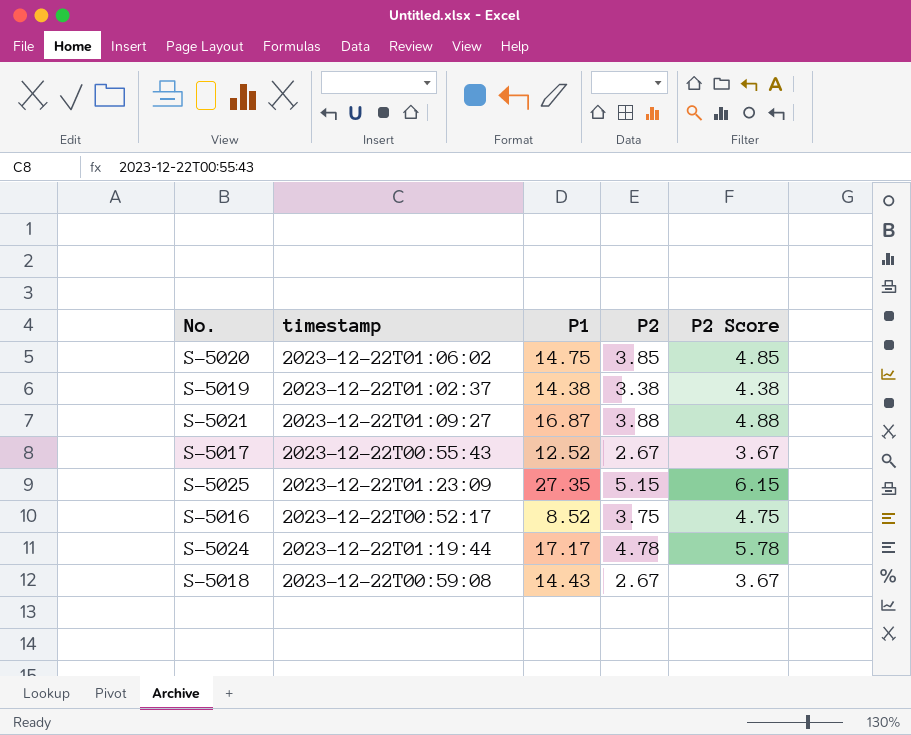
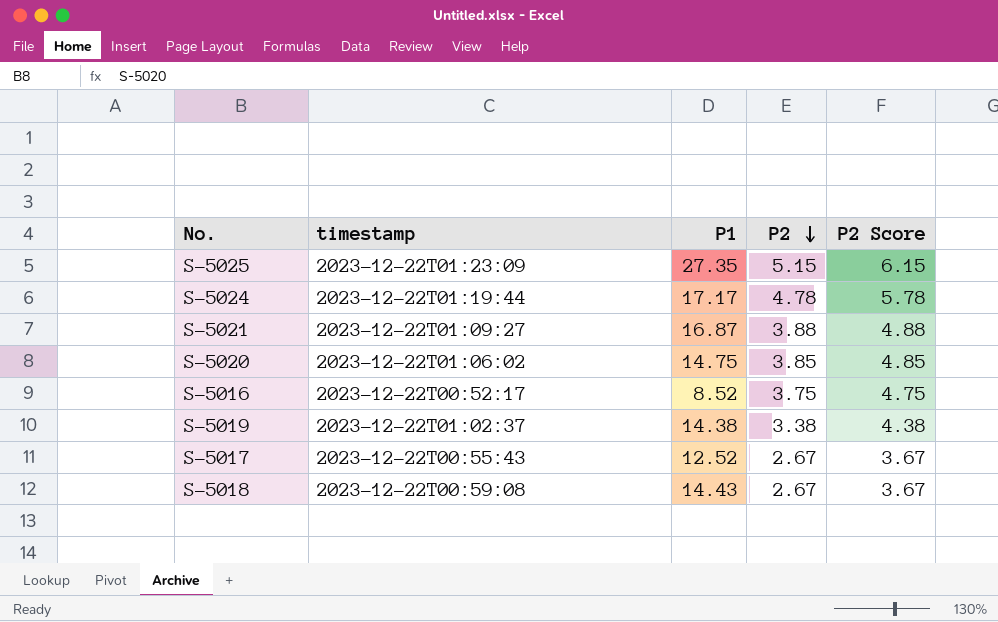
row order: none -> P2 descending

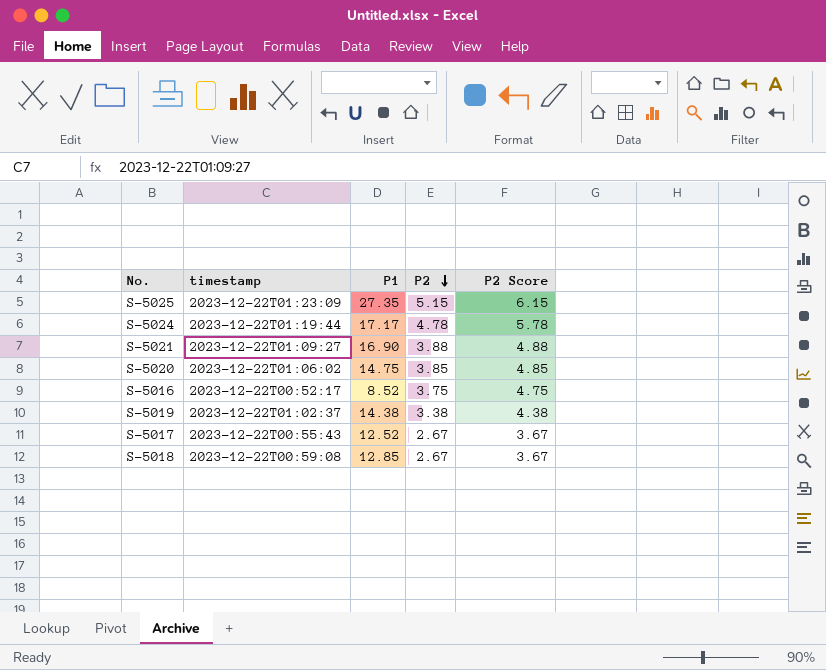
S-5021 | P1: 16.87 -> 16.90
S-5018 | P1: 14.43 -> 12.85

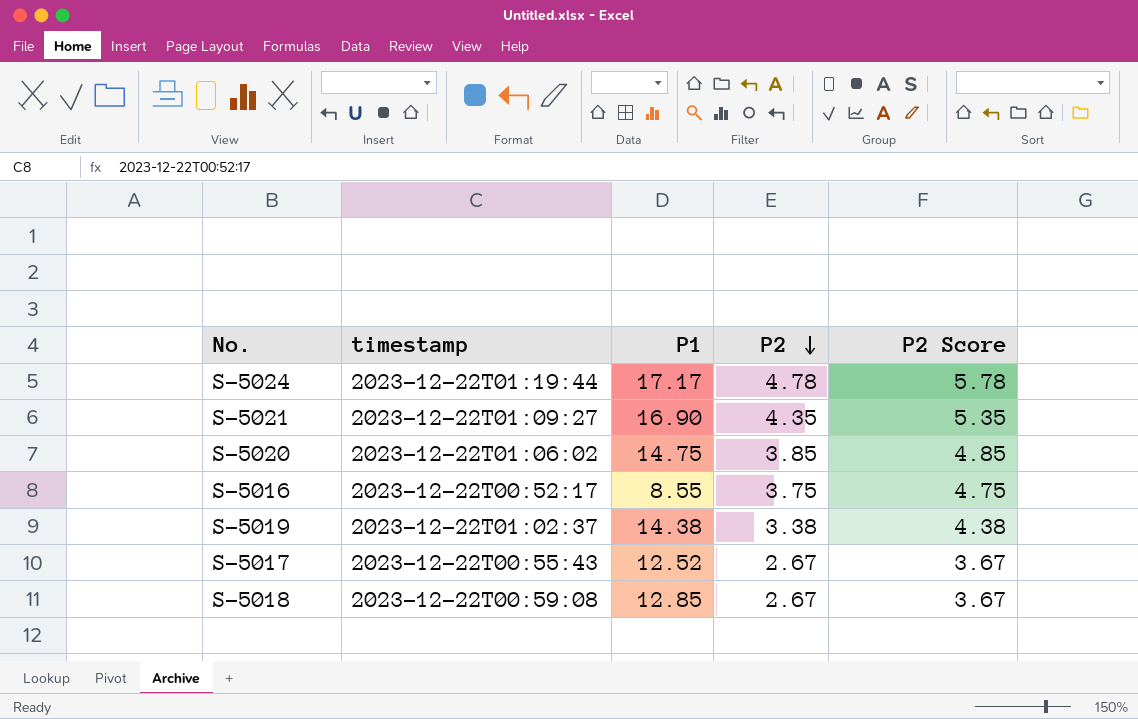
row S-5025: 2023-12-22T01:23:09 | 27.35 | 5.15 | 6.15 -> none
S-5021 | P2: 3.88 -> 4.35
S-5021 | P2 Score: 4.88 -> 5.35
S-5016 | P1: 8.52 -> 8.55

